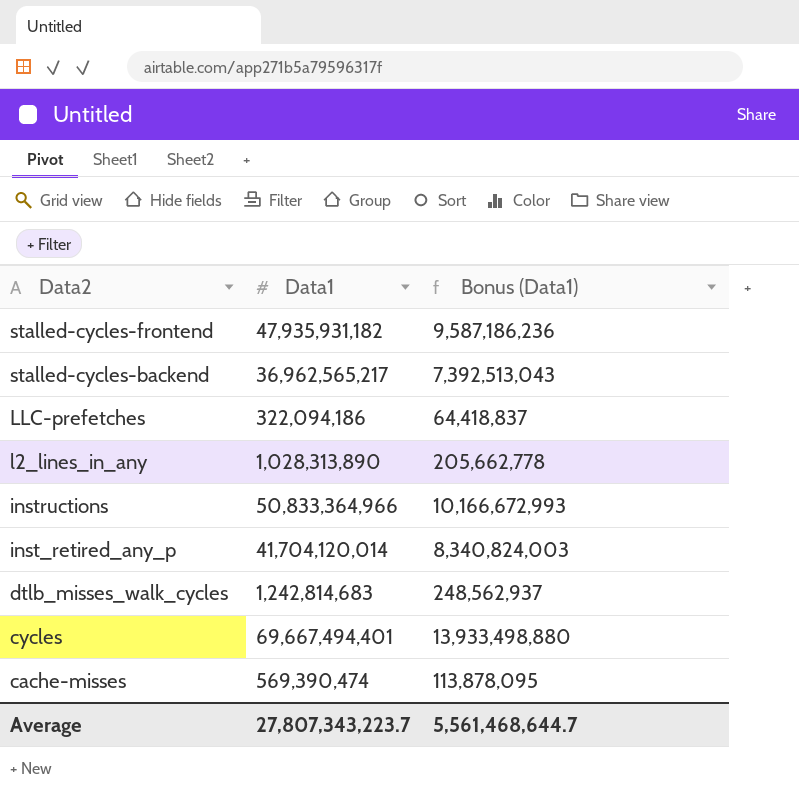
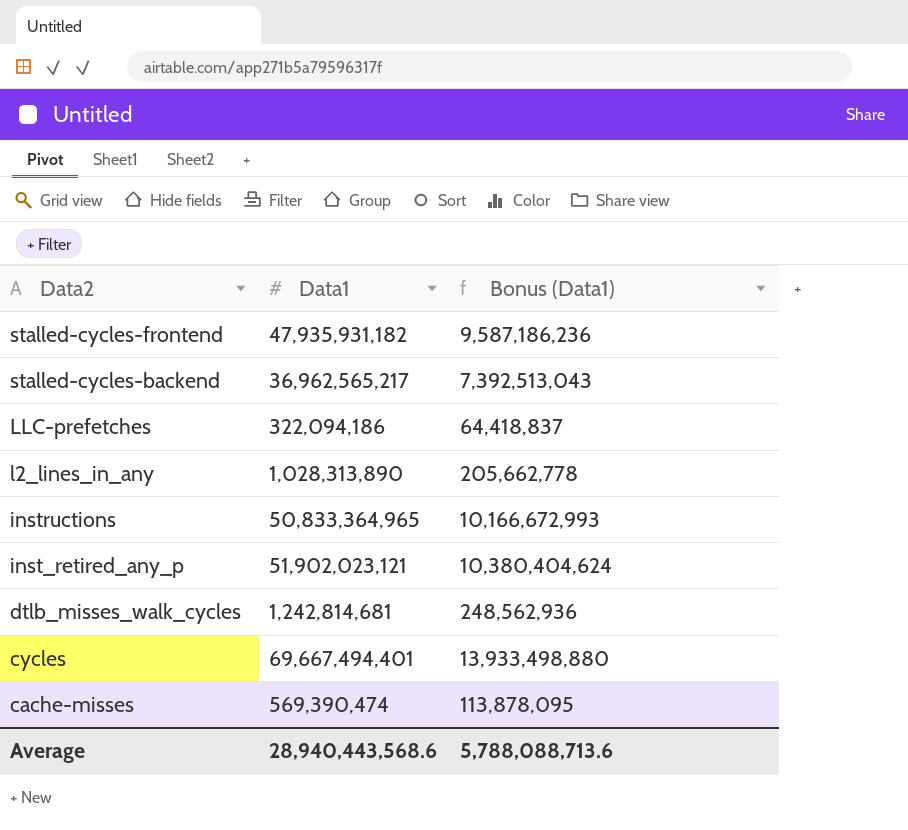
instructions | Data1: 50,833,364,966 -> 50,833,364,965
inst_retired_any_p | Data1: 41,704,120,014 -> 51,902,023,121
inst_retired_any_p | Bonus (Data1): 8,340,824,003 -> 10,380,404,624
dtlb_misses_walk_cycles | Data1: 1,242,814,683 -> 1,242,814,681
dtlb_misses_walk_cycles | Bonus (Data1): 248,562,937 -> 248,562,936
Average | Data1: 27,807,343,223.7 -> 28,940,443,568.6
Average | Bonus (Data1): 5,561,468,644.7 -> 5,788,088,713.6

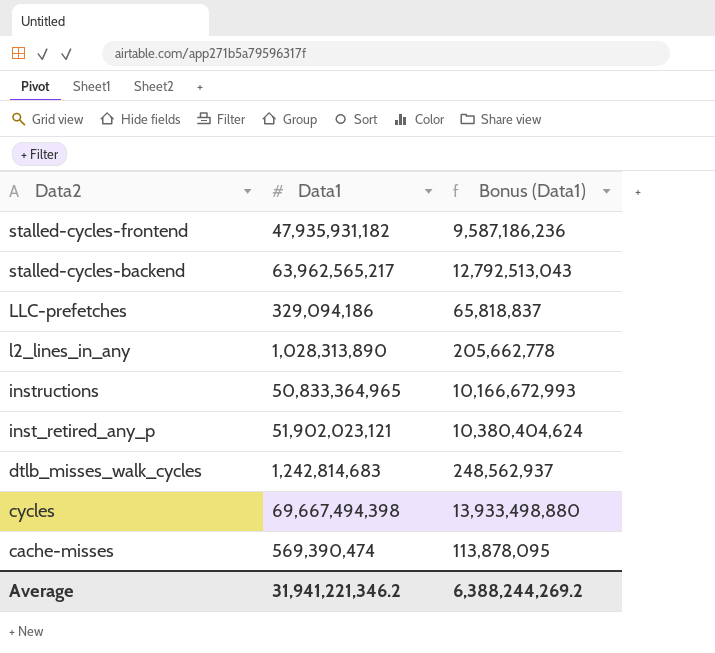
stalled-cycles-backend | Data1: 36,962,565,217 -> 63,962,565,217
stalled-cycles-backend | Bonus (Data1): 7,392,513,043 -> 12,792,513,043
LLC-prefetches | Data1: 322,094,186 -> 329,094,186
LLC-prefetches | Bonus (Data1): 64,418,837 -> 65,818,837
dtlb_misses_walk_cycles | Data1: 1,242,814,681 -> 1,242,814,683
dtlb_misses_walk_cycles | Bonus (Data1): 248,562,936 -> 248,562,937
cycles | Data1: 69,667,494,401 -> 69,667,494,398
Average | Data1: 28,940,443,568.6 -> 31,941,221,346.2
Average | Bonus (Data1): 5,788,088,713.6 -> 6,388,244,269.2

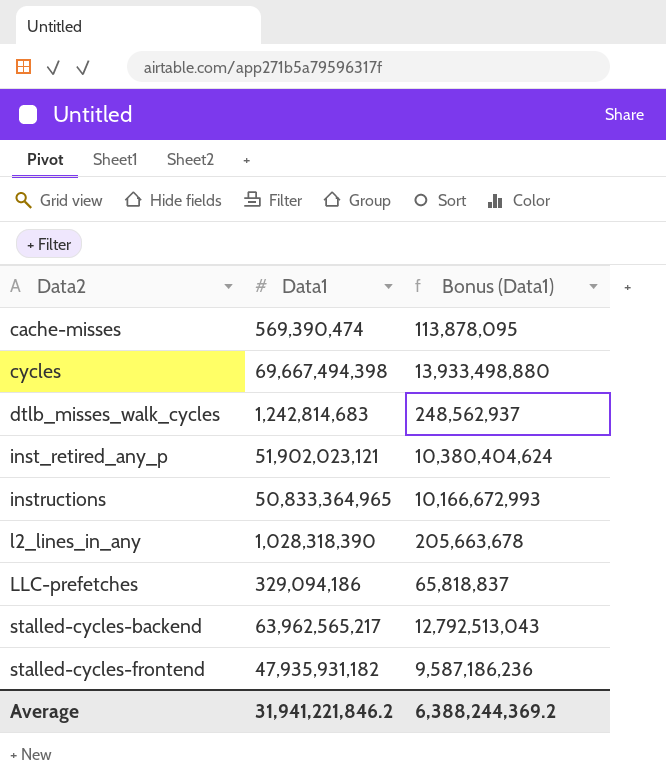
row order: Data2 descending -> Data2 ascending
l2_lines_in_any | Data1: 1,028,313,890 -> 1,028,318,390
l2_lines_in_any | Bonus (Data1): 205,662,778 -> 205,663,678
Average | Data1: 31,941,221,346.2 -> 31,941,221,846.2
Average | Bonus (Data1): 6,388,244,269.2 -> 6,388,244,369.2

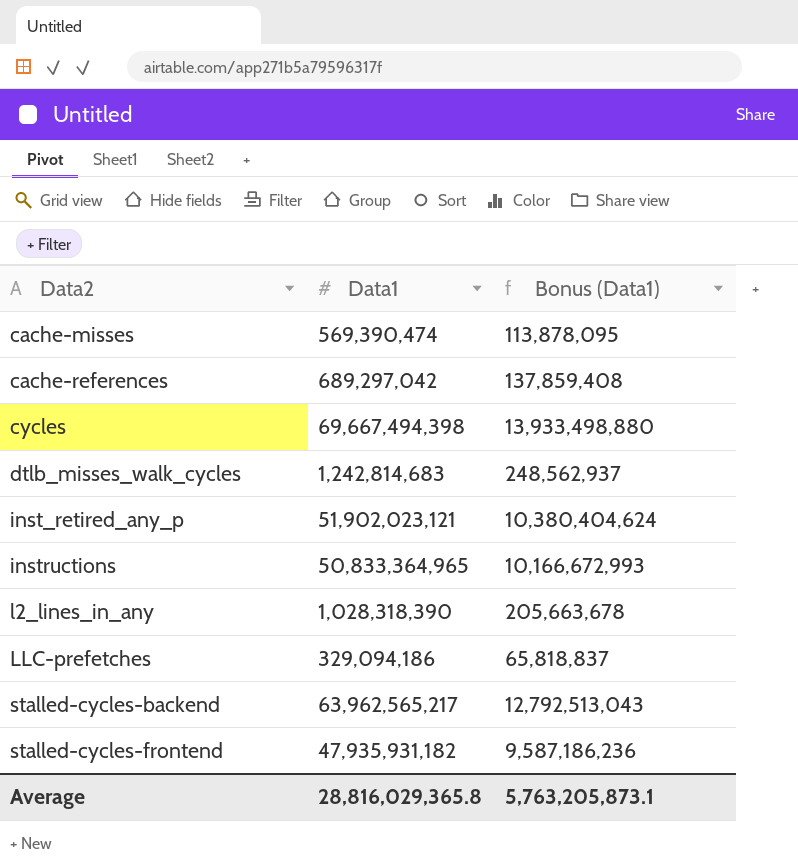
row cache-references: none -> 689,297,042 | 137,859,408
Average | Data1: 31,941,221,846.2 -> 28,816,029,365.8
Average | Bonus (Data1): 6,388,244,369.2 -> 5,763,205,873.1

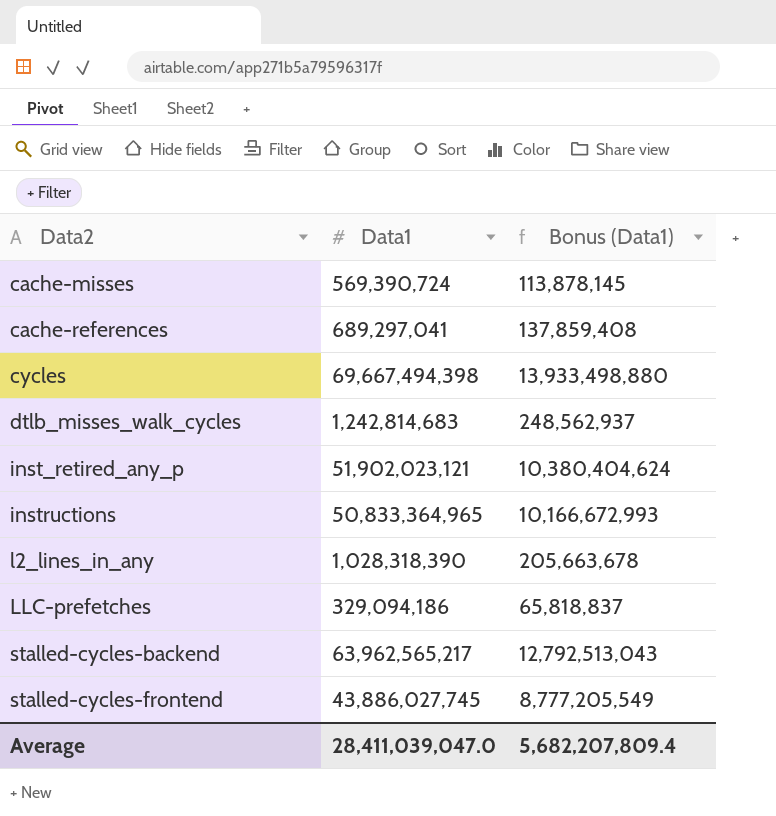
cache-misses | Data1: 569,390,474 -> 569,390,724
cache-misses | Bonus (Data1): 113,878,095 -> 113,878,145
cache-references | Data1: 689,297,042 -> 689,297,041
stalled-cycles-frontend | Data1: 47,935,931,182 -> 43,886,027,745
stalled-cycles-frontend | Bonus (Data1): 9,587,186,236 -> 8,777,205,549
Average | Data1: 28,816,029,365.8 -> 28,411,039,047.0
Average | Bonus (Data1): 5,763,205,873.1 -> 5,682,207,809.4

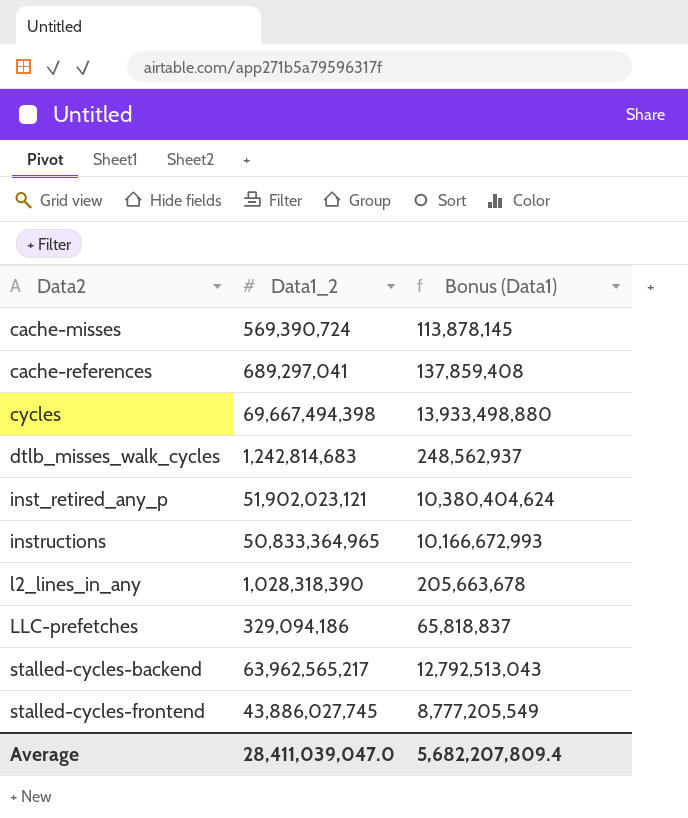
column name: Data1 -> Data1_2

